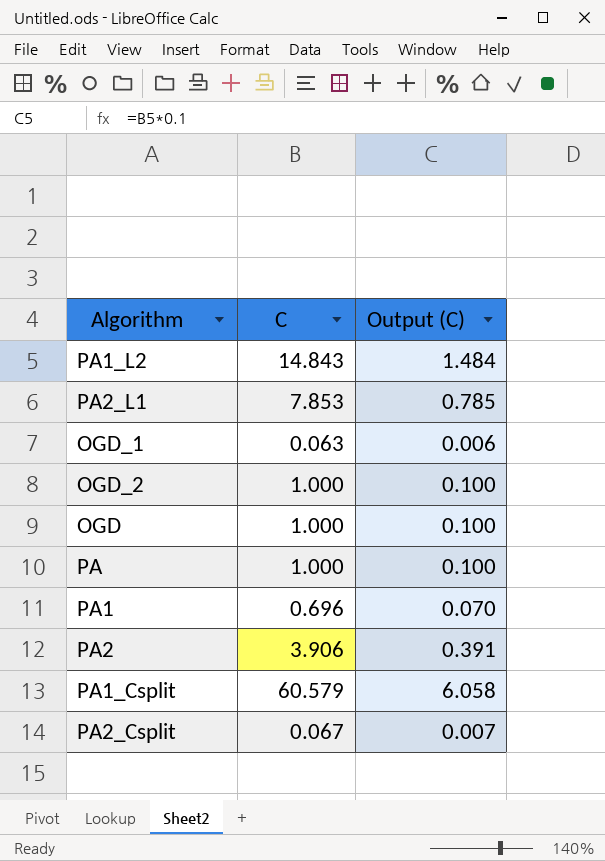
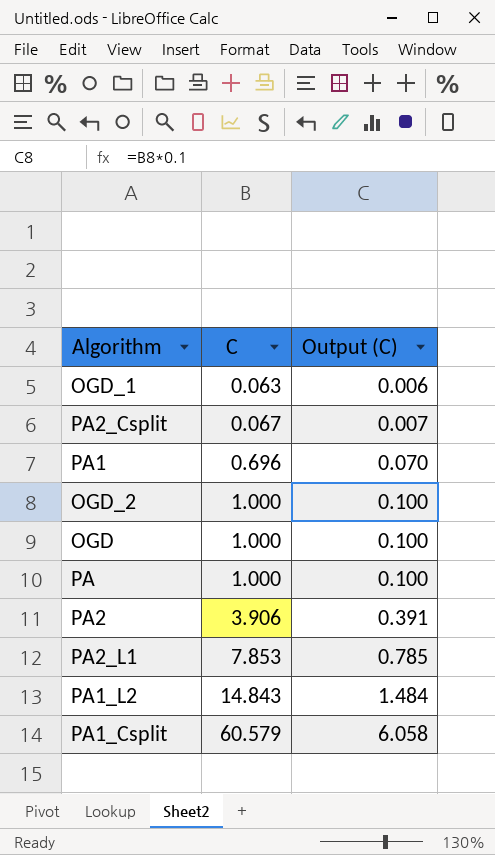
row order: none -> C ascending

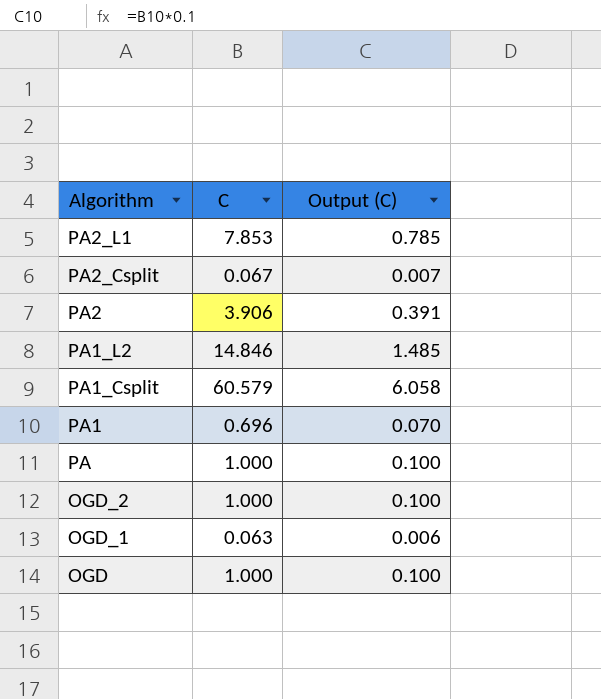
row order: C ascending -> Algorithm descending
PA1_L2 | C: 14.843 -> 14.846
PA1_L2 | Output (C): 1.484 -> 1.485

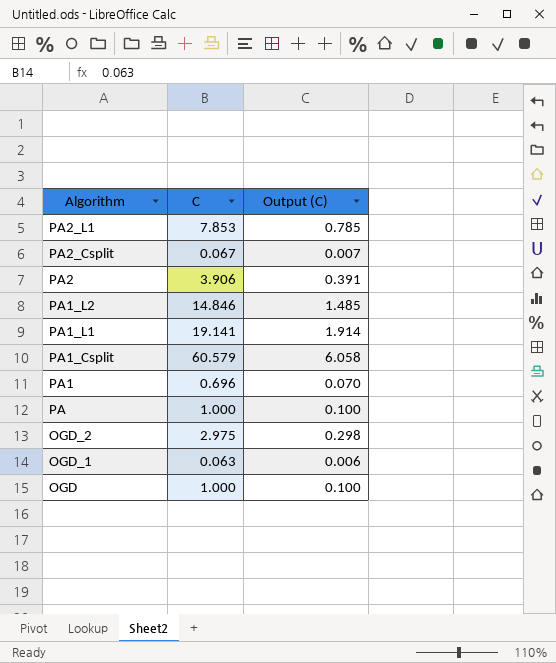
row PA1_L1: none -> 19.141 | 1.914
OGD_2 | C: 1.000 -> 2.975
OGD_2 | Output (C): 0.100 -> 0.298

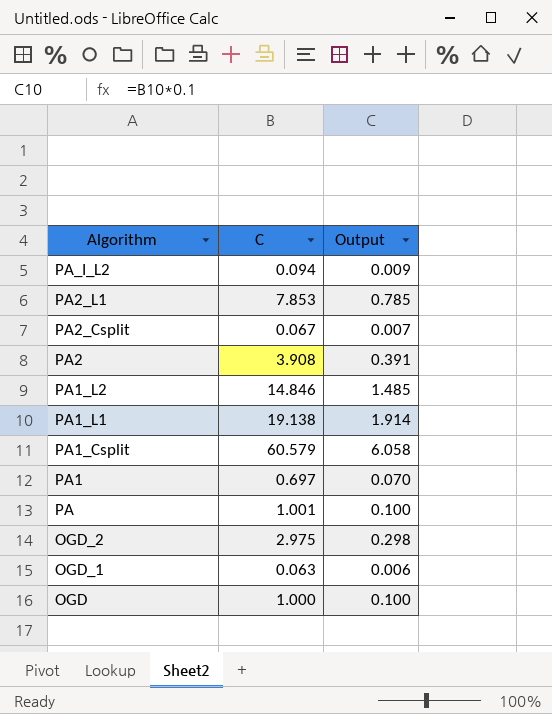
column name: Output (C) -> Output
row PA_I_L2: none -> 0.094 | 0.009
PA2 | C: 3.906 -> 3.908
PA1_L1 | C: 19.141 -> 19.138
PA1 | C: 0.696 -> 0.697
PA | C: 1.000 -> 1.001

